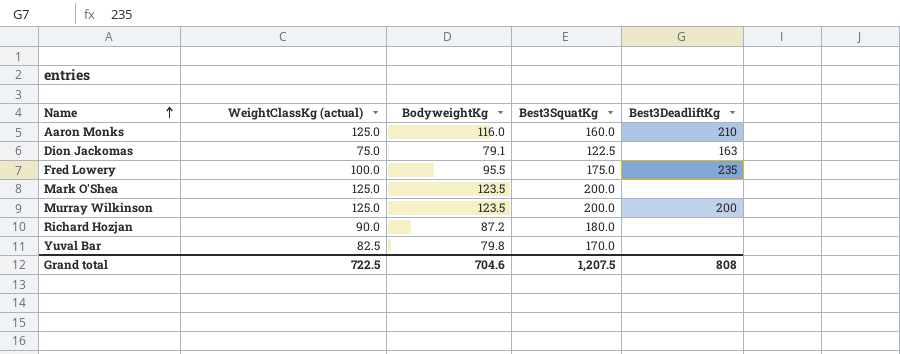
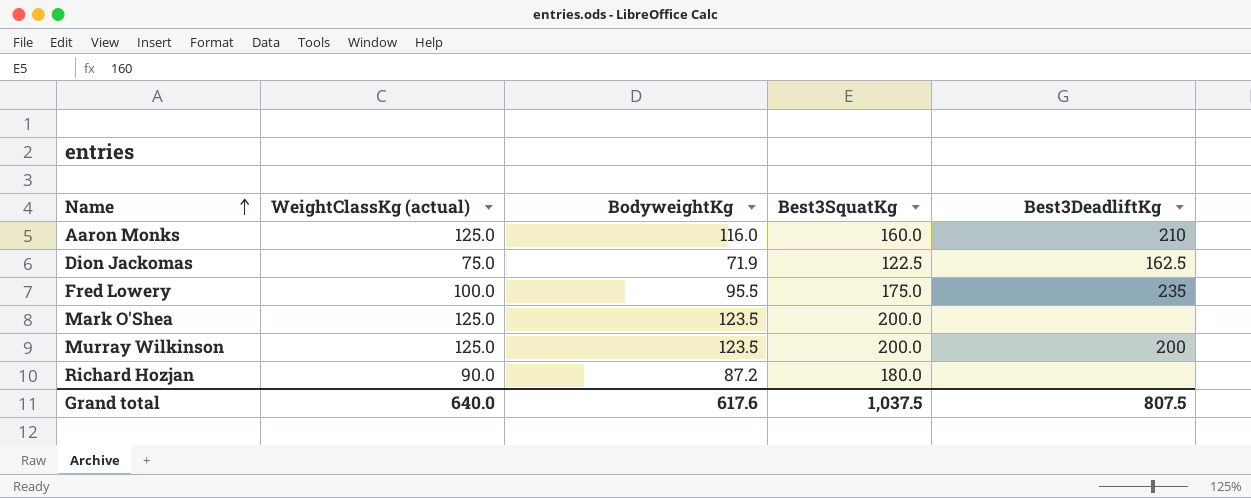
row Yuval Bar: 82.5 | 79.8 | 170.0 | none -> none
Dion Jackomas | BodyweightKg: 79.1 -> 71.9
Dion Jackomas | Best3DeadliftKg: 163 -> 162.5
Grand total | WeightClassKg (actual): 722.5 -> 640.0
Grand total | BodyweightKg: 704.6 -> 617.6
Grand total | Best3SquatKg: 1,207.5 -> 1,037.5
Grand total | Best3DeadliftKg: 808 -> 807.5

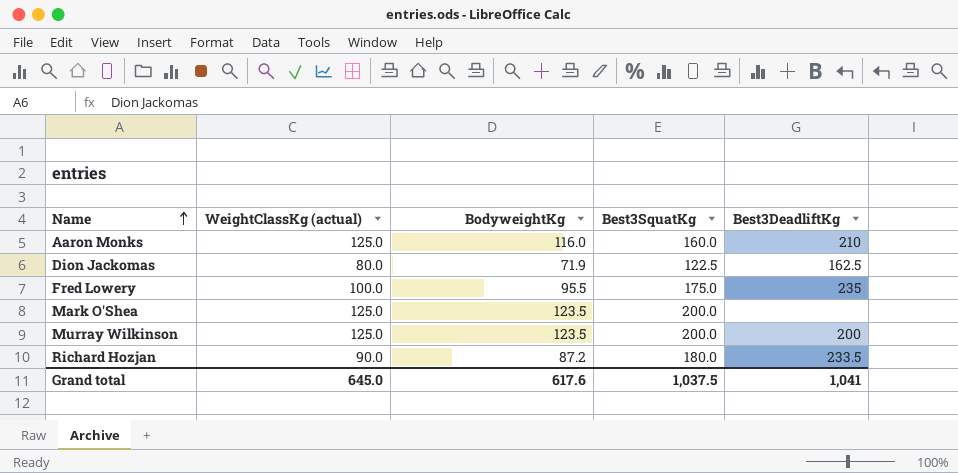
Dion Jackomas | WeightClassKg (actual): 75.0 -> 80.0
Richard Hozjan | Best3DeadliftKg: none -> 233.5
Grand total | WeightClassKg (actual): 640.0 -> 645.0
Grand total | Best3DeadliftKg: 807.5 -> 1,041

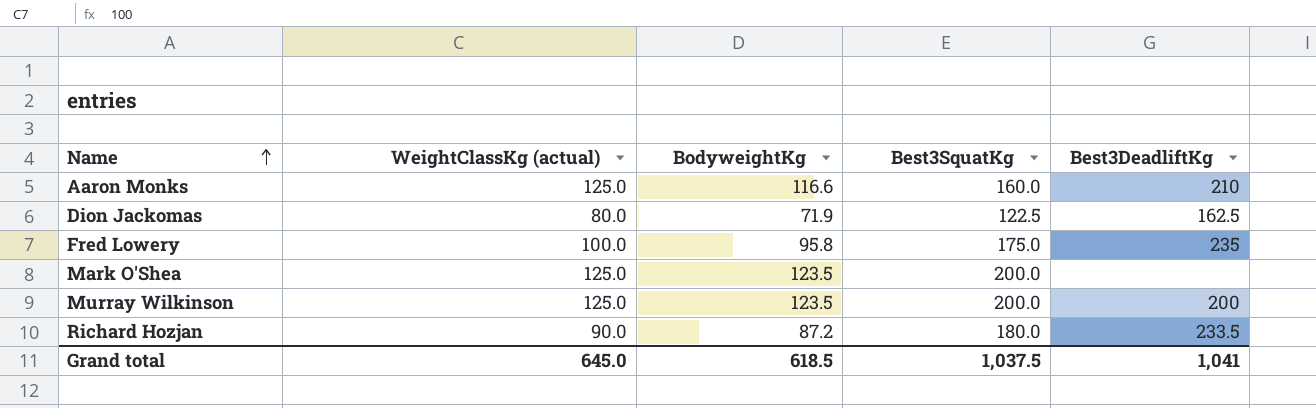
Aaron Monks | BodyweightKg: 116.0 -> 116.6
Fred Lowery | BodyweightKg: 95.5 -> 95.8
Grand total | BodyweightKg: 617.6 -> 618.5

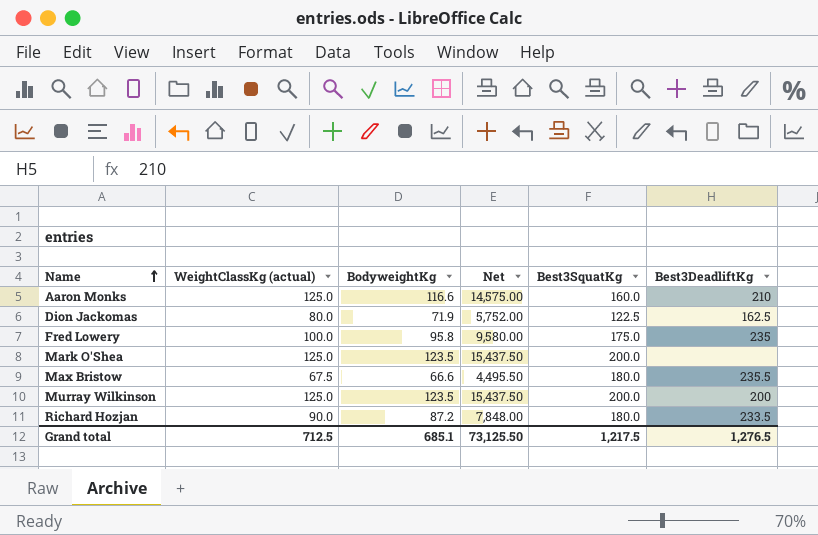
column Net | formula: none -> [WeightClassKg (actual)] * [BodyweightKg]
row Max Bristow: none -> 67.5 | 66.6 | 4,495.50 | 180.0 | 235.5
Grand total | WeightClassKg (actual): 645.0 -> 712.5
Grand total | BodyweightKg: 618.5 -> 685.1
Grand total | Best3SquatKg: 1,037.5 -> 1,217.5
Grand total | Best3DeadliftKg: 1,041 -> 1,276.5

